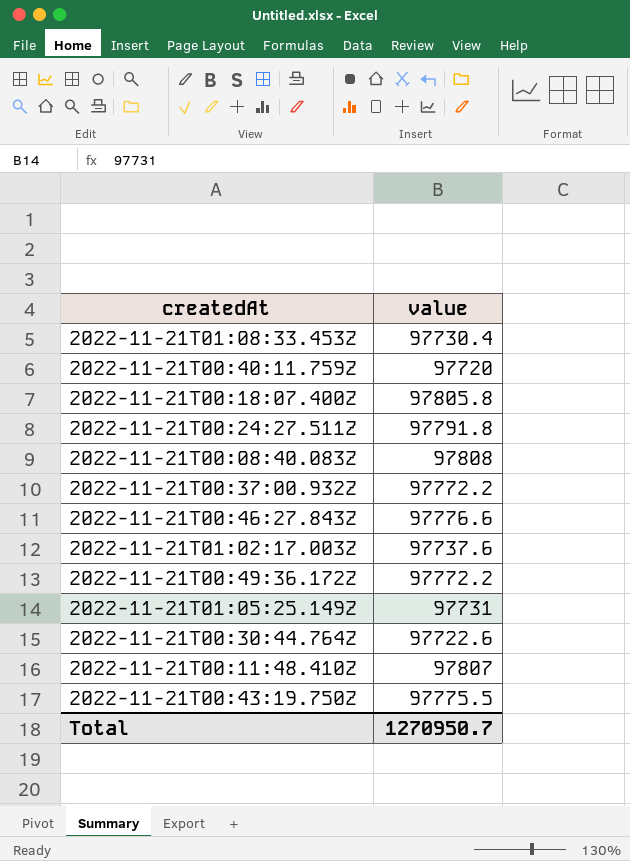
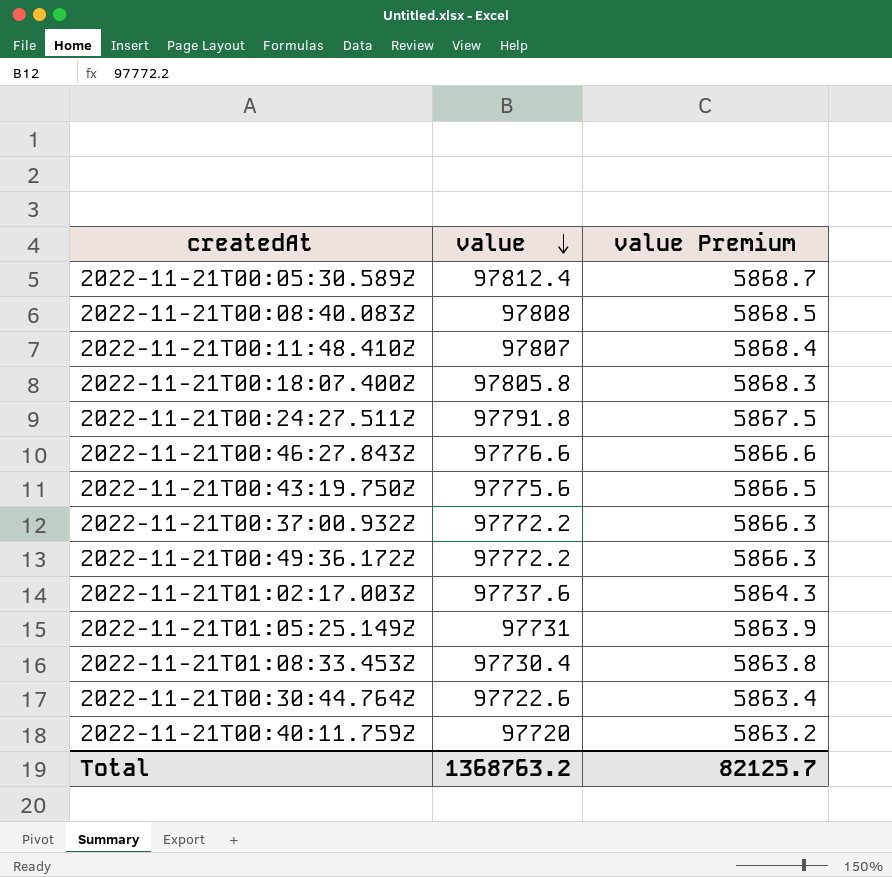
row order: none -> value descending
column value Premium | formula: none -> [value] * 0.06
row 2022-11-21T00:05:30.589Z: none -> 97812.4 | 5868.7
2022-11-21T00:43:19.750Z | value: 97775.5 -> 97775.6
Total | value: 1270950.7 -> 1368763.2

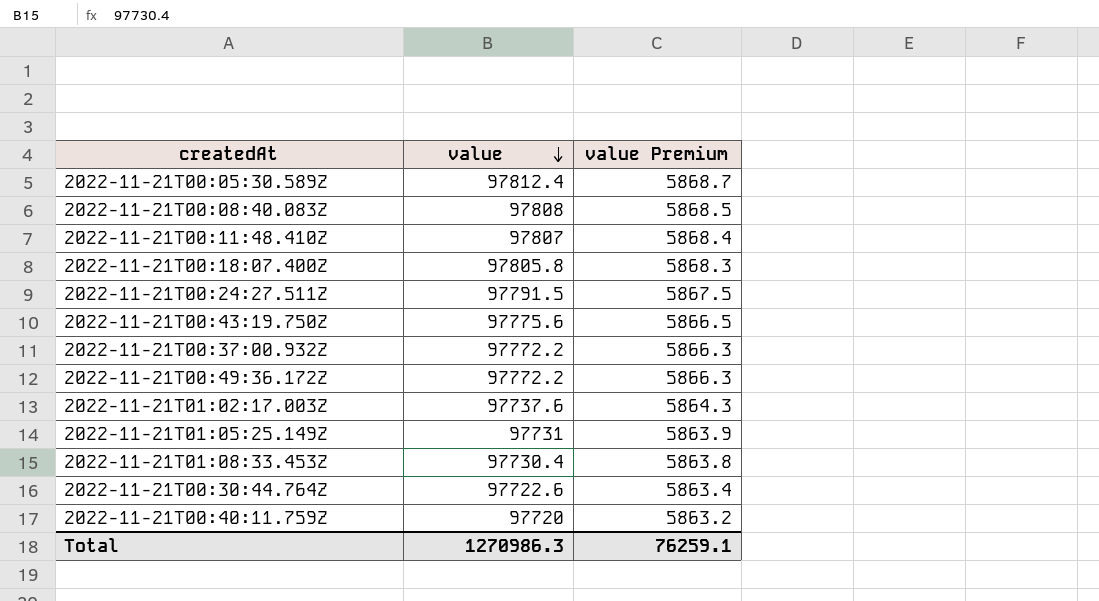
row 2022-11-21T00:46:27.843Z: 97776.6 | 5866.6 -> none
2022-11-21T00:24:27.511Z | value: 97791.8 -> 97791.5
Total | value: 1368763.2 -> 1270986.3
Total | value Premium: 82125.7 -> 76259.1

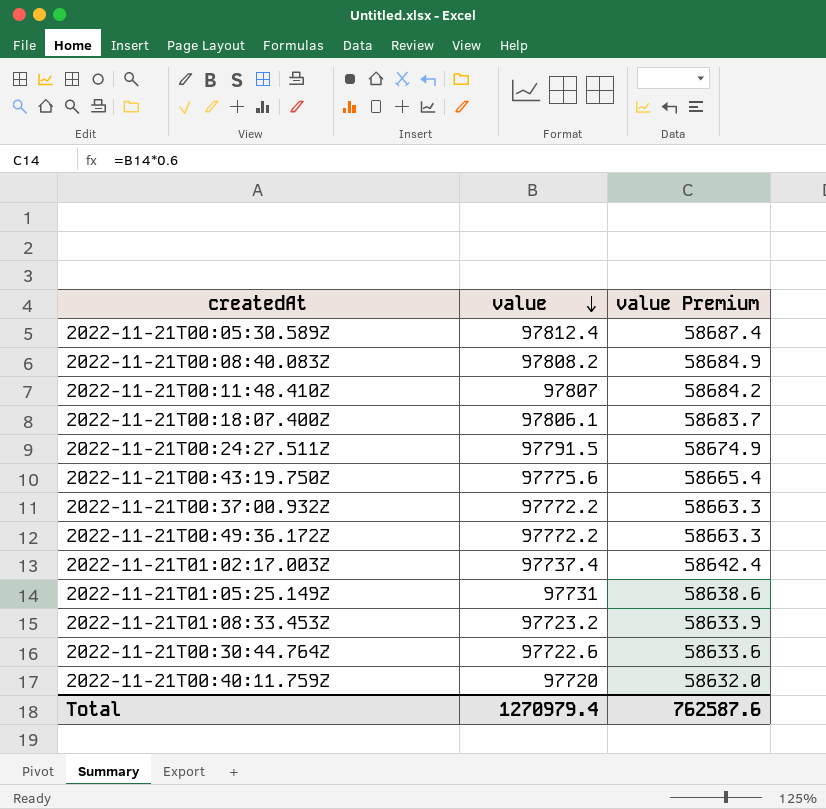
column value Premium | formula: [value] * 0.06 -> [value] * 0.6
2022-11-21T00:08:40.083Z | value: 97808 -> 97808.2
2022-11-21T00:18:07.400Z | value: 97805.8 -> 97806.1
2022-11-21T01:02:17.003Z | value: 97737.6 -> 97737.4
2022-11-21T01:08:33.453Z | value: 97730.4 -> 97723.2
Total | value: 1270986.3 -> 1270979.4
Total | value Premium: 76259.1 -> 762587.6

